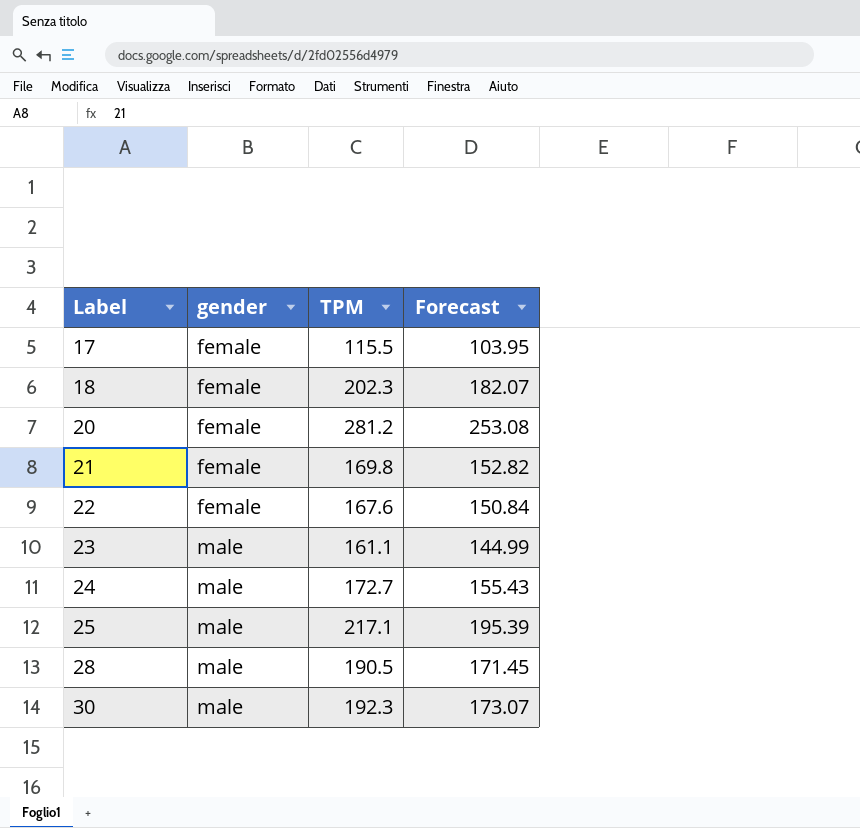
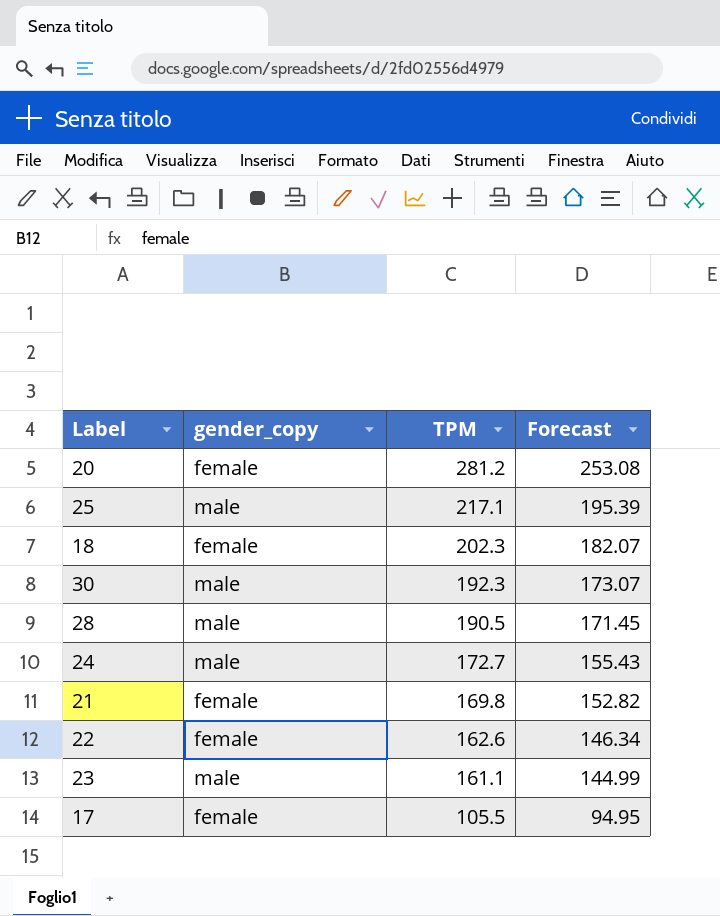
row order: Label ascending -> TPM descending
column name: gender -> gender_copy
22 | TPM: 167.6 -> 162.6
22 | Forecast: 150.84 -> 146.34
17 | TPM: 115.5 -> 105.5
17 | Forecast: 103.95 -> 94.95

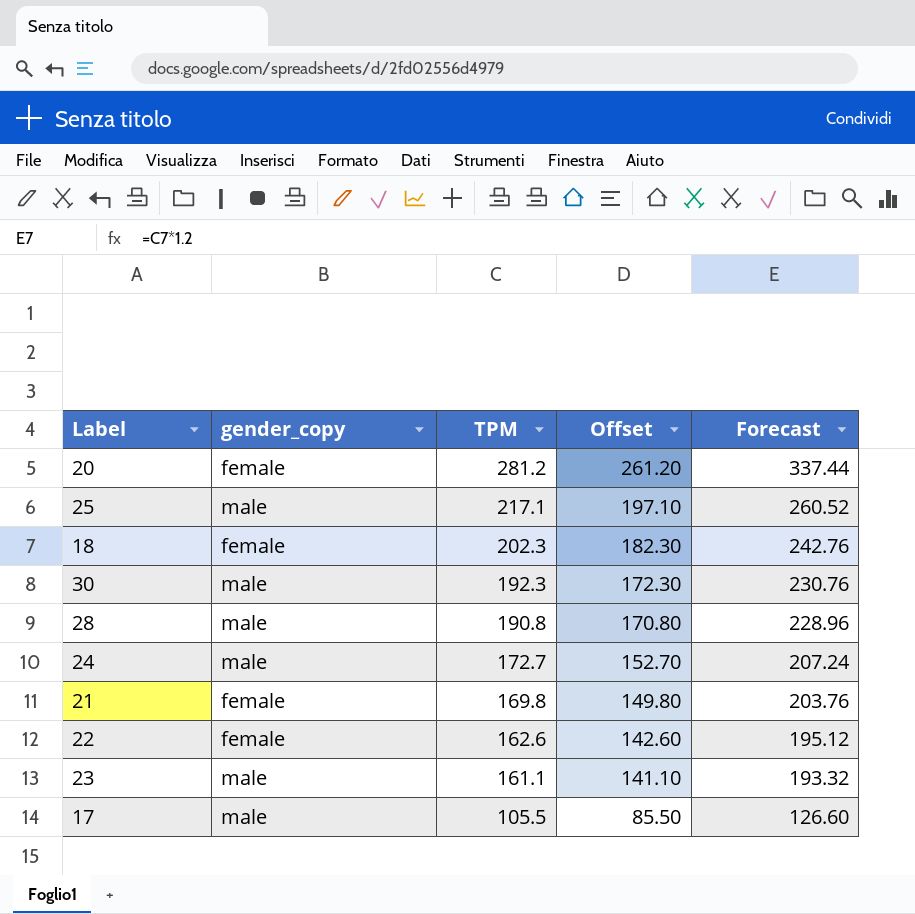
column Offset | formula: none -> [TPM] - 20
column Forecast | formula: [TPM] * 0.9 -> [TPM] * 1.2
28 | TPM: 190.5 -> 190.8
17 | gender_copy: female -> male

